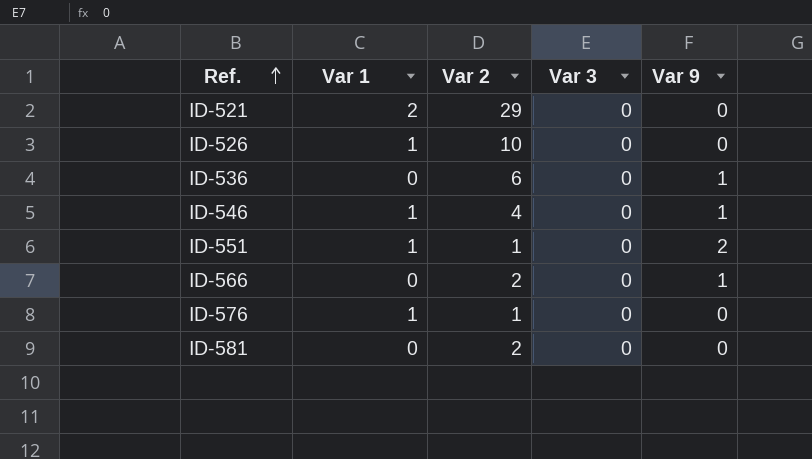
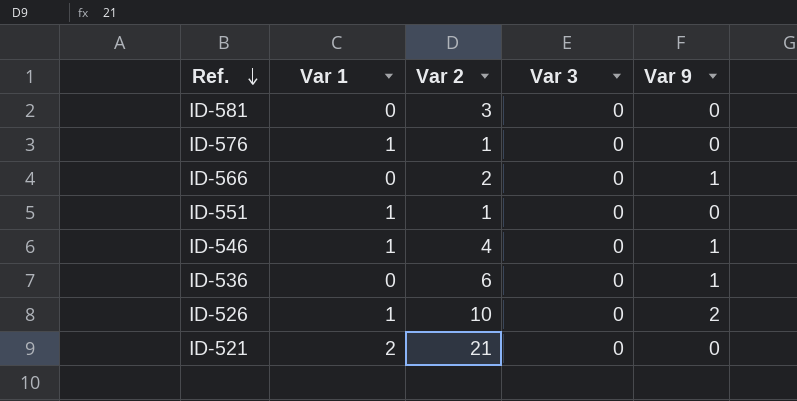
row order: Ref. ascending -> Ref. descending
ID-581 | Var 2: 2 -> 3
ID-551 | Var 9: 2 -> 0
ID-526 | Var 9: 0 -> 2
ID-521 | Var 2: 29 -> 21

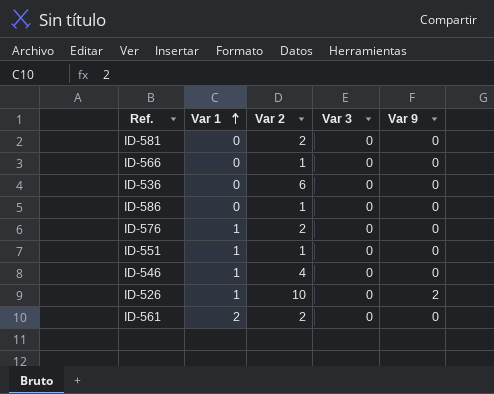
row order: Ref. descending -> Var 1 ascending
row ID-521: 2 | 21 | 0 | 0 -> none
ID-581 | Var 2: 3 -> 2
ID-566 | Var 2: 2 -> 1
ID-566 | Var 9: 1 -> 0
ID-536 | Var 9: 1 -> 0
row ID-586: none -> 0 | 1 | 0 | 0
ID-576 | Var 2: 1 -> 2
ID-546 | Var 9: 1 -> 0
row ID-561: none -> 2 | 2 | 0 | 0

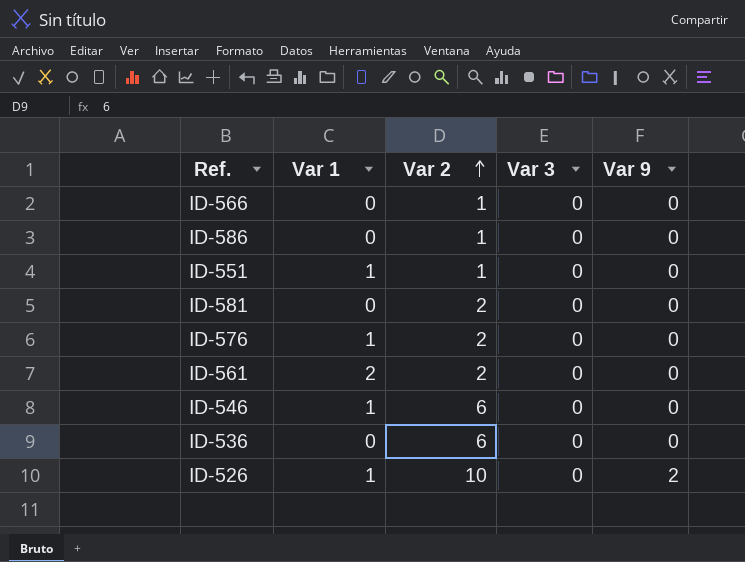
row order: Var 1 ascending -> Var 2 ascending
ID-546 | Var 2: 4 -> 6

